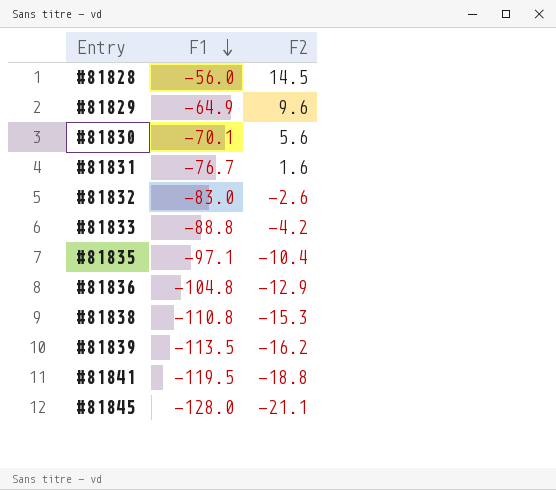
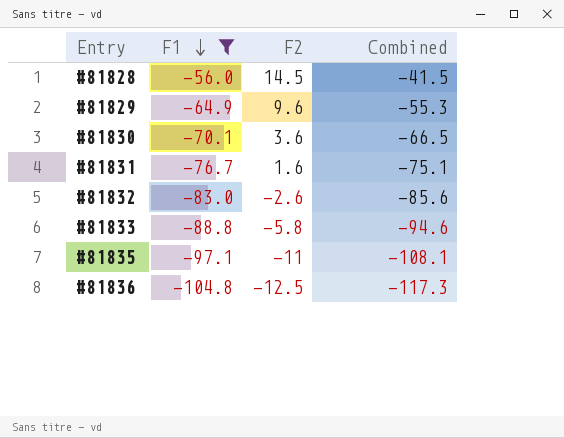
filter: none -> F1 >= -104.8
column Combined | formula: none -> [F1] + [F2]
#81830 | F2: 5.6 -> 3.6
#81833 | F2: -4.2 -> -5.8
#81835 | F2: -10.4 -> -11
#81836 | F2: -12.9 -> -12.5

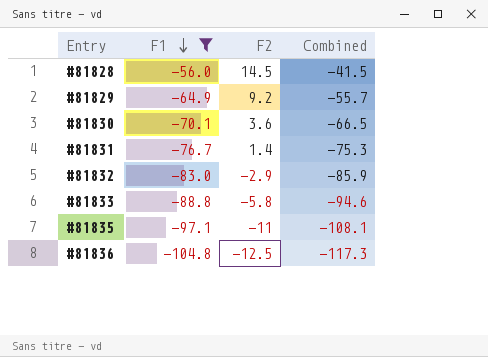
#81829 | F2: 9.6 -> 9.2
#81829 | Combined: -55.3 -> -55.7
#81831 | F2: 1.6 -> 1.4
#81831 | Combined: -75.1 -> -75.3
#81832 | F2: -2.6 -> -2.9
#81832 | Combined: -85.6 -> -85.9

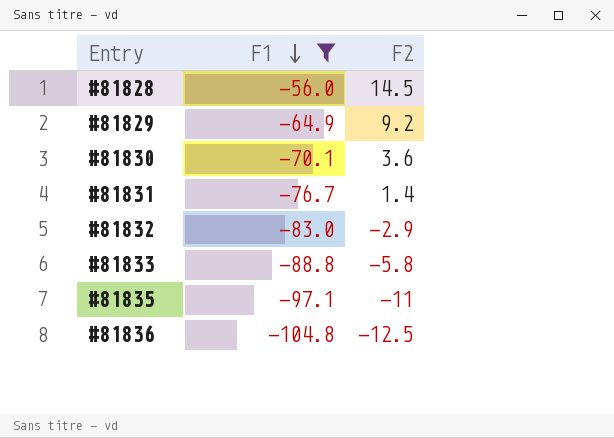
column Combined | formula: [F1] + [F2] -> none

